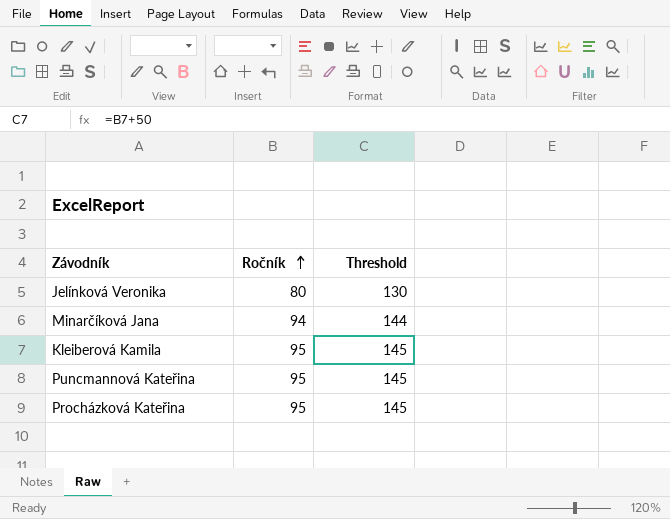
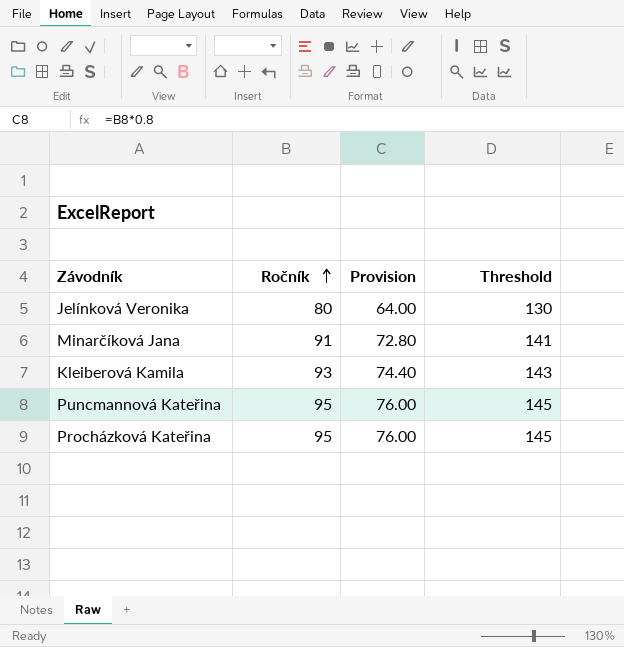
column Provision | formula: none -> [Ročník] * 0.8
Minarčíková Jana | Ročník: 94 -> 91
Minarčíková Jana | Threshold: 144 -> 141
Kleiberová Kamila | Ročník: 95 -> 93
Kleiberová Kamila | Threshold: 145 -> 143

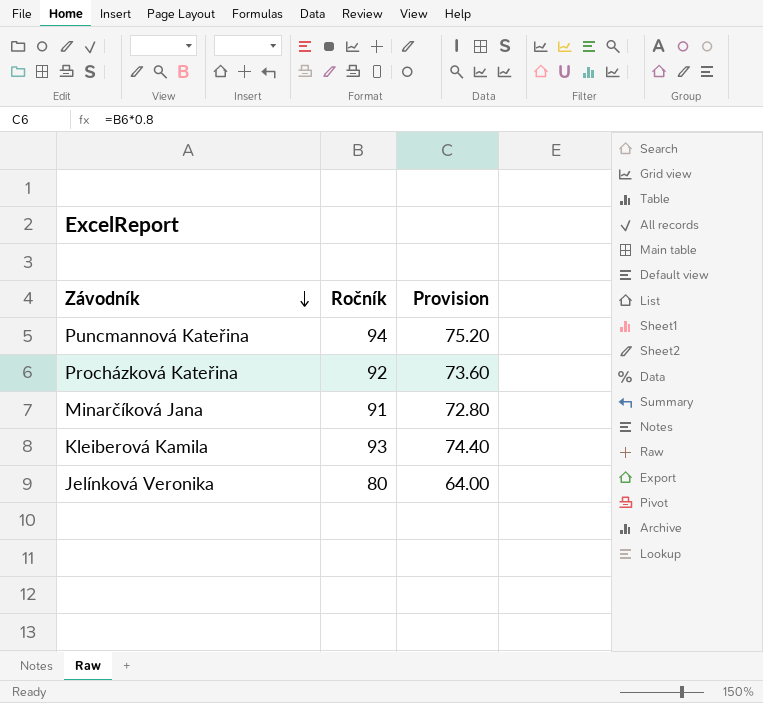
row order: Ročník ascending -> Závodník descending
column Threshold | formula: [Ročník] + 50 -> none
Puncmannová Kateřina | Ročník: 95 -> 94
Puncmannová Kateřina | Provision: 76.00 -> 75.20
Procházková Kateřina | Ročník: 95 -> 92
Procházková Kateřina | Provision: 76.00 -> 73.60

